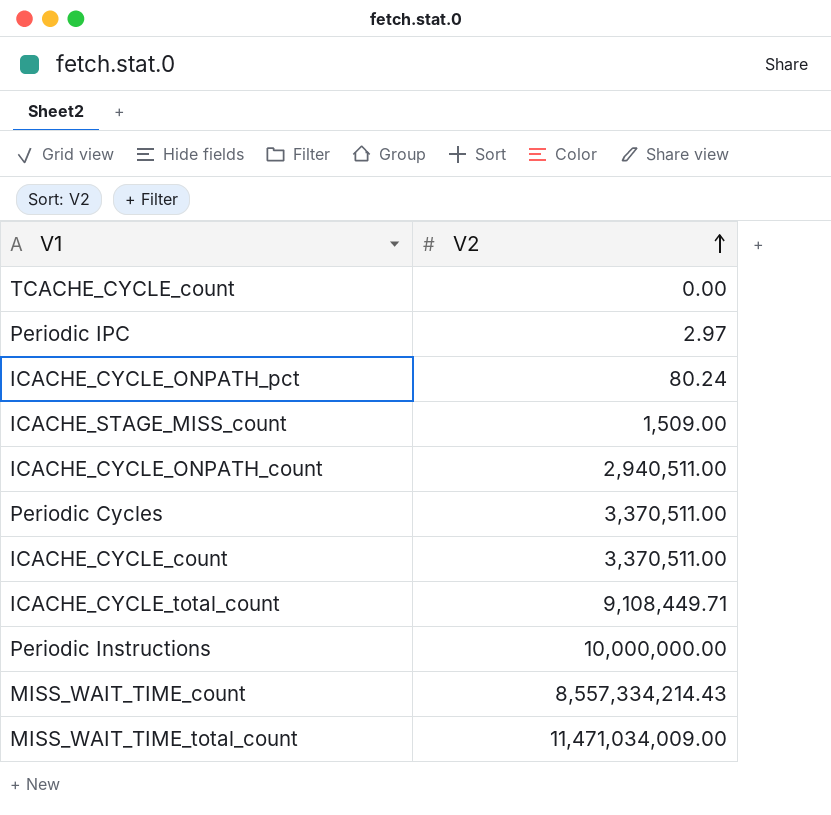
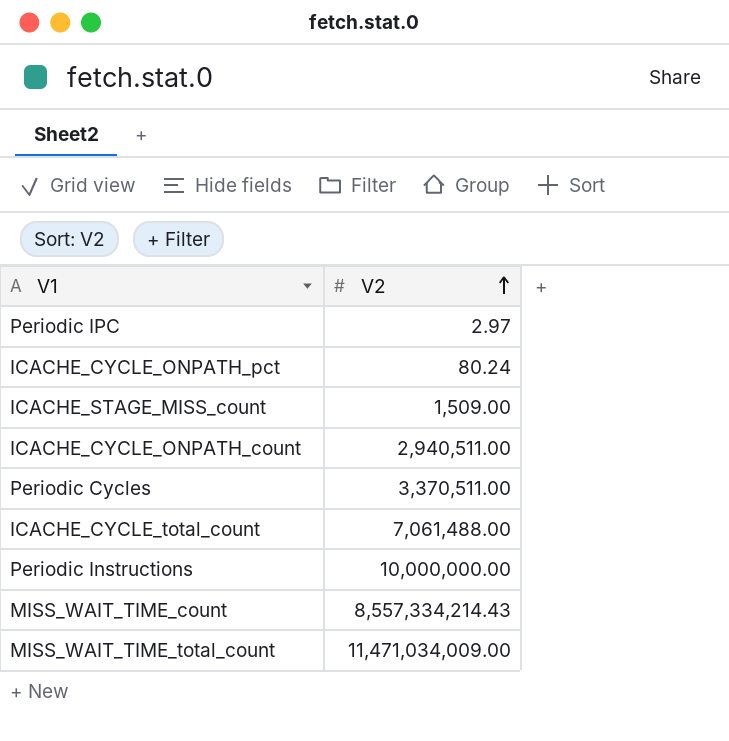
row TCACHE_CYCLE_count: 0.00 -> none
row ICACHE_CYCLE_count: 3,370,511.00 -> none
ICACHE_CYCLE_total_count | V2: 9,108,449.71 -> 7,061,488.00

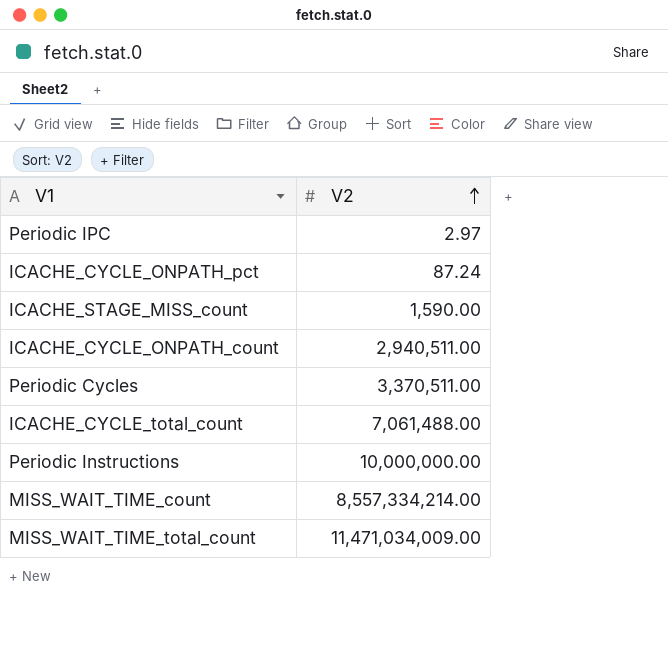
ICACHE_CYCLE_ONPATH_pct | V2: 80.24 -> 87.24
ICACHE_STAGE_MISS_count | V2: 1,509.00 -> 1,590.00
MISS_WAIT_TIME_count | V2: 8,557,334,214.43 -> 8,557,334,214.00

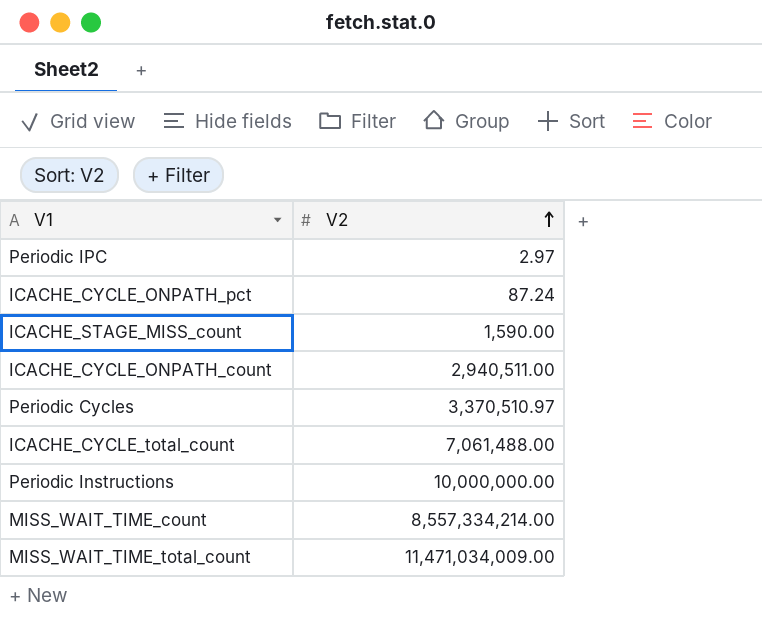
Periodic Cycles | V2: 3,370,511.00 -> 3,370,510.97

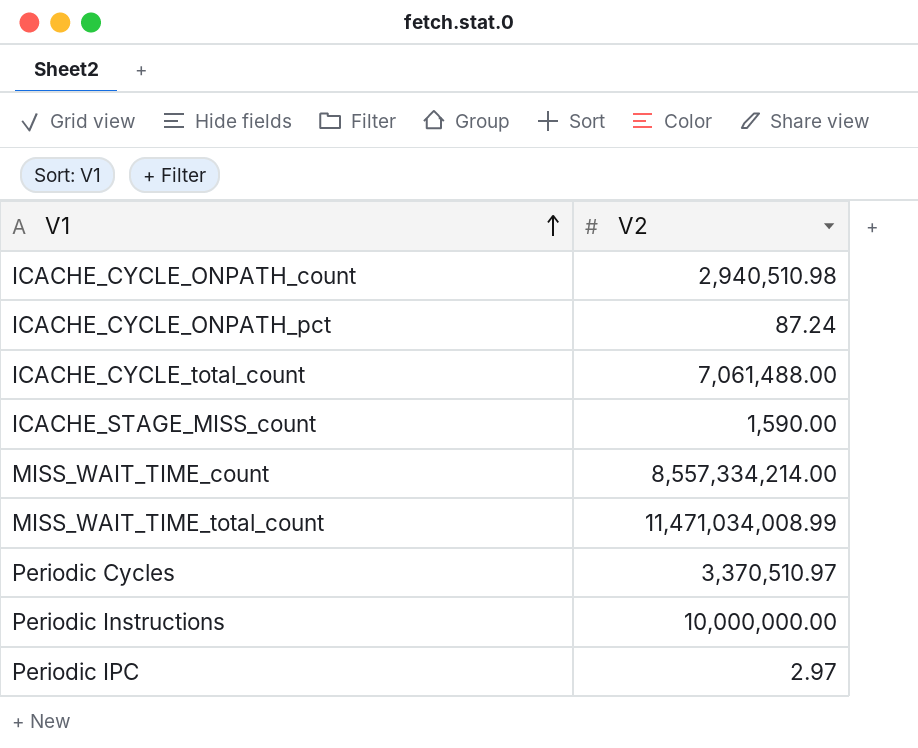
row order: V2 ascending -> V1 ascending
ICACHE_CYCLE_ONPATH_count | V2: 2,940,511.00 -> 2,940,510.98
MISS_WAIT_TIME_total_count | V2: 11,471,034,009.00 -> 11,471,034,008.99

